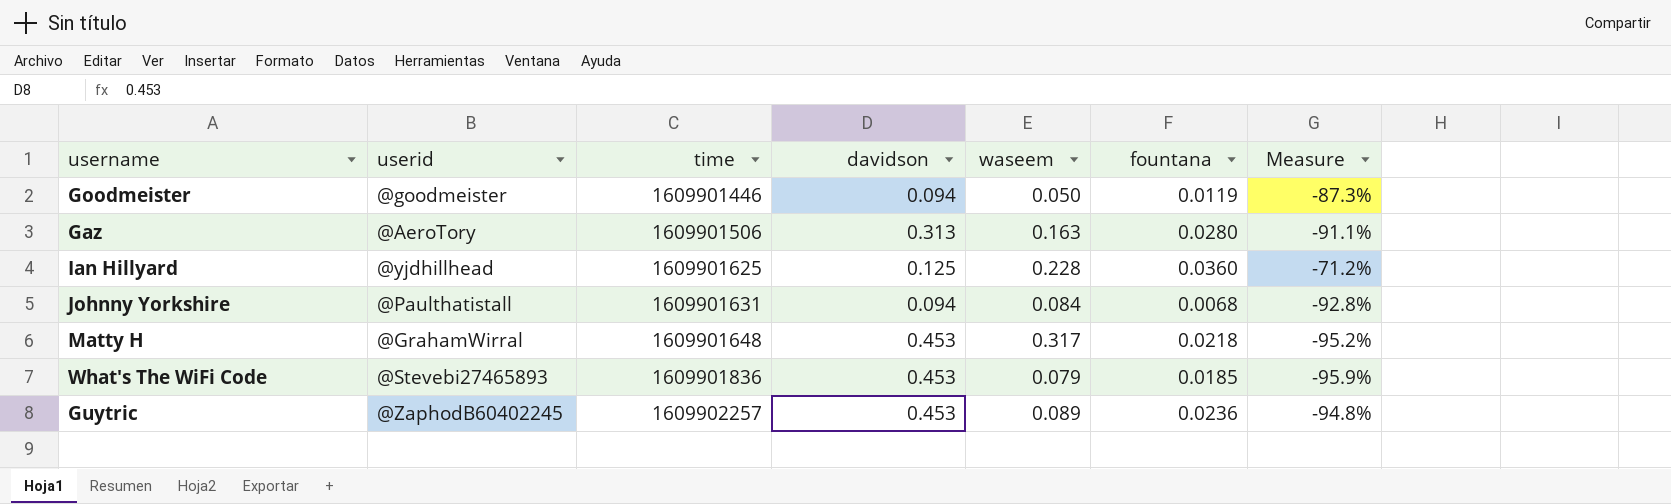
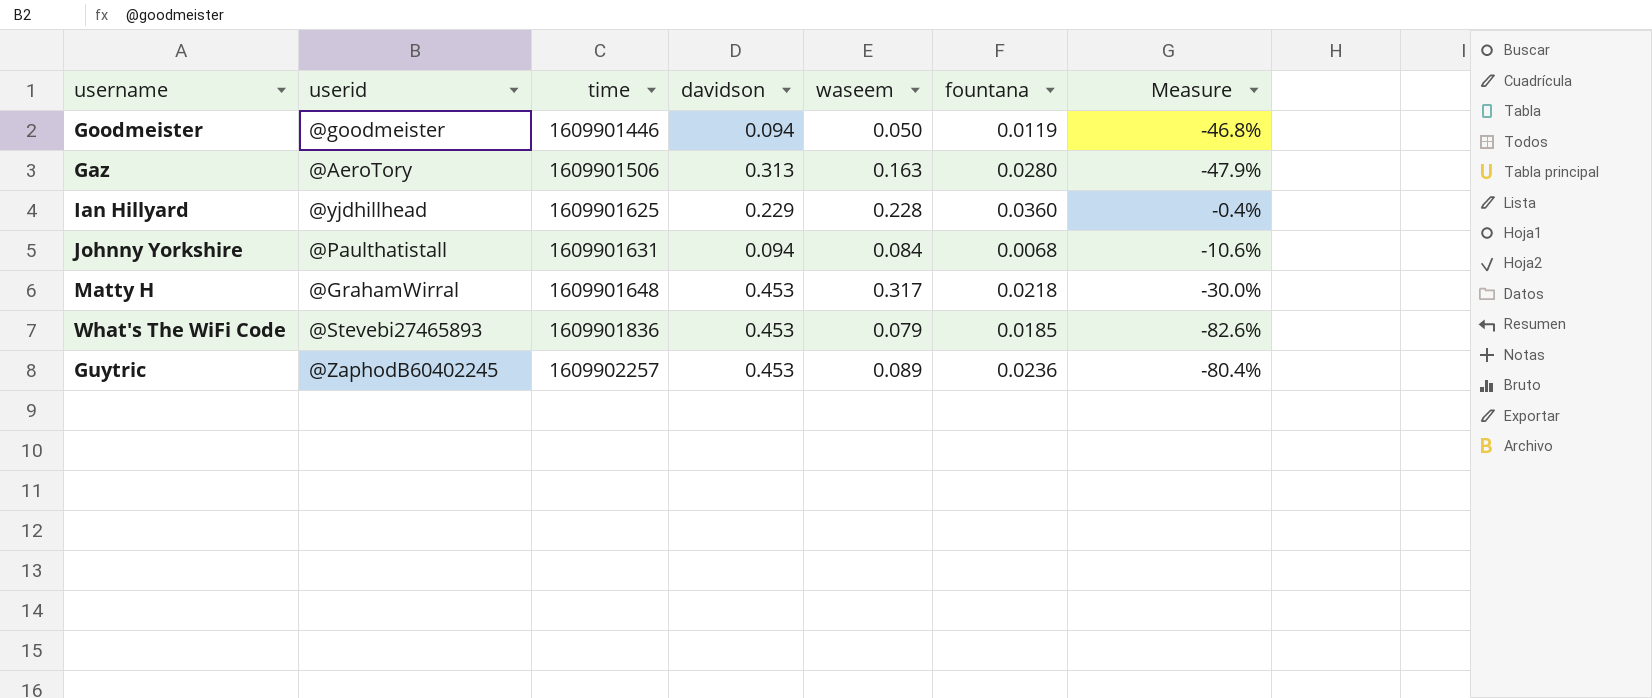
column Measure | formula: ([fountana] - [davidson]) / [davidson] -> ([waseem] - [davidson]) / [davidson]
Ian Hillyard | davidson: 0.125 -> 0.229

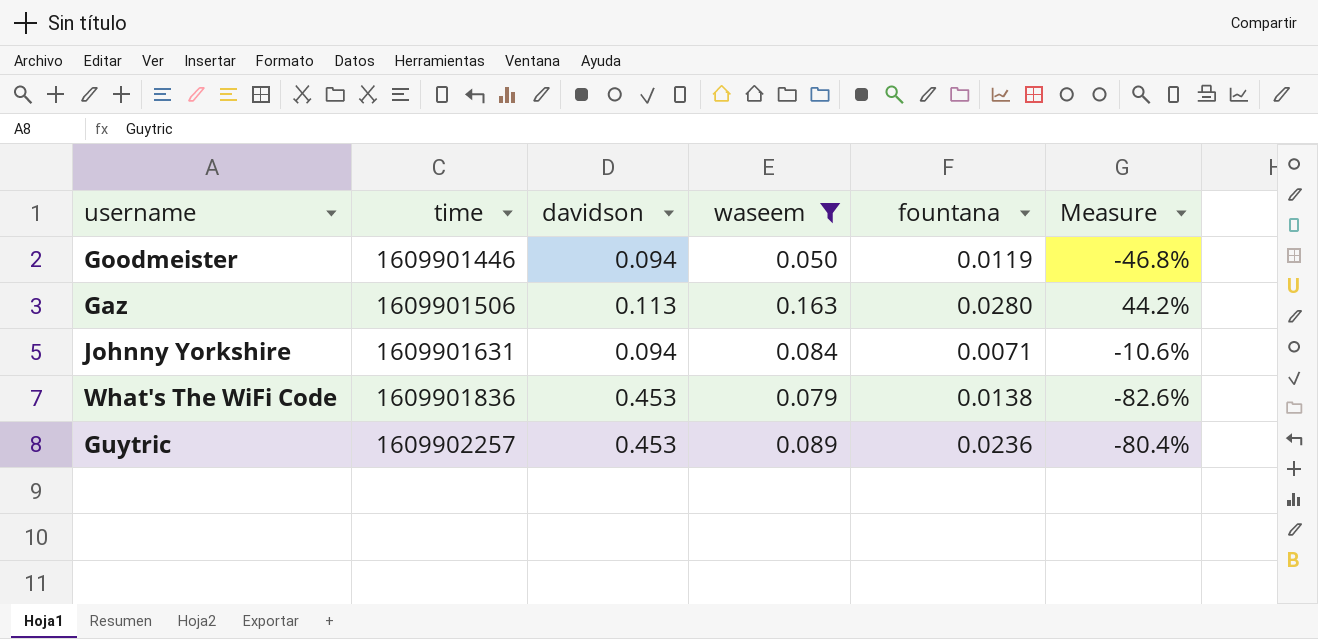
filter: none -> waseem <= 0.163
column userid | position: 2 -> none
Gaz | davidson: 0.313 -> 0.113
Gaz | Measure: -47.9% -> 44.2%
Johnny Yorkshire | fountana: 0.0068 -> 0.0071
What's The WiFi Code | fountana: 0.0185 -> 0.0138

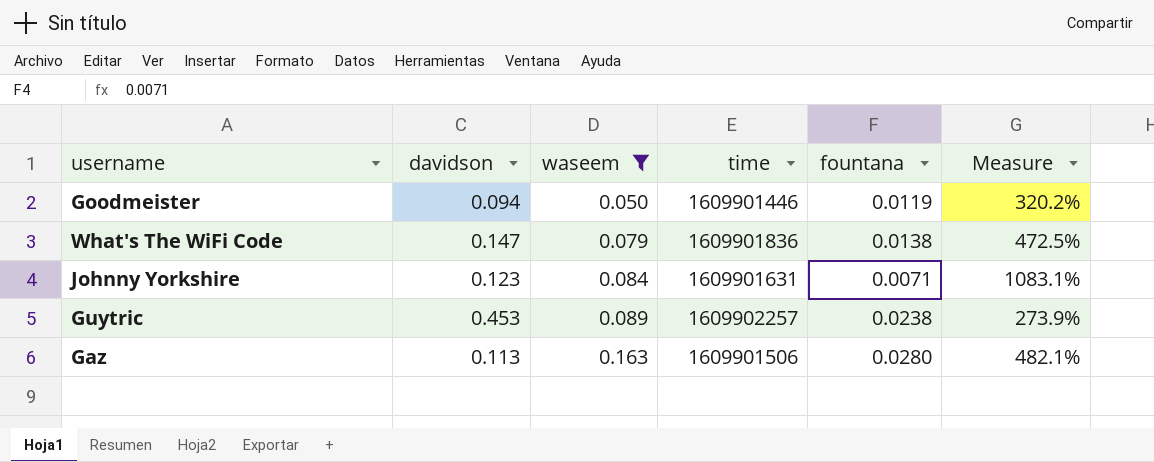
row order: time ascending -> waseem ascending
column time | position: 2 -> 4
column Measure | formula: ([waseem] - [davidson]) / [davidson] -> ([waseem] - [fountana]) / [fountana]
What's The WiFi Code | davidson: 0.453 -> 0.147
Johnny Yorkshire | davidson: 0.094 -> 0.123
Guytric | fountana: 0.0236 -> 0.0238

